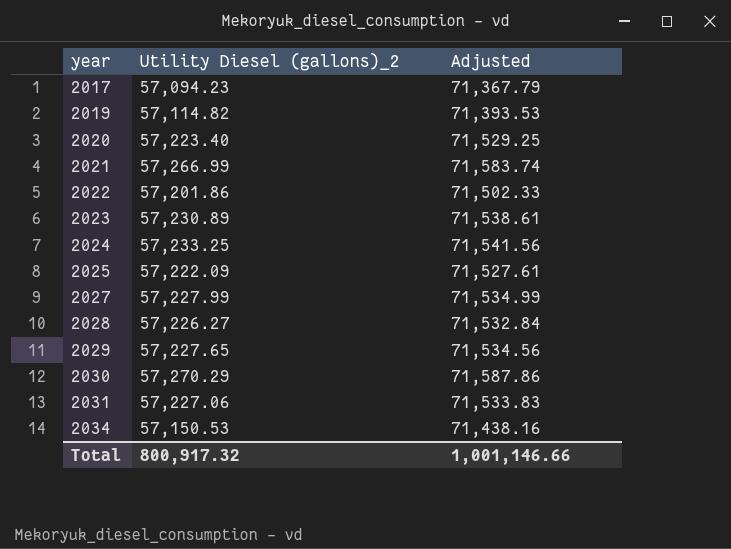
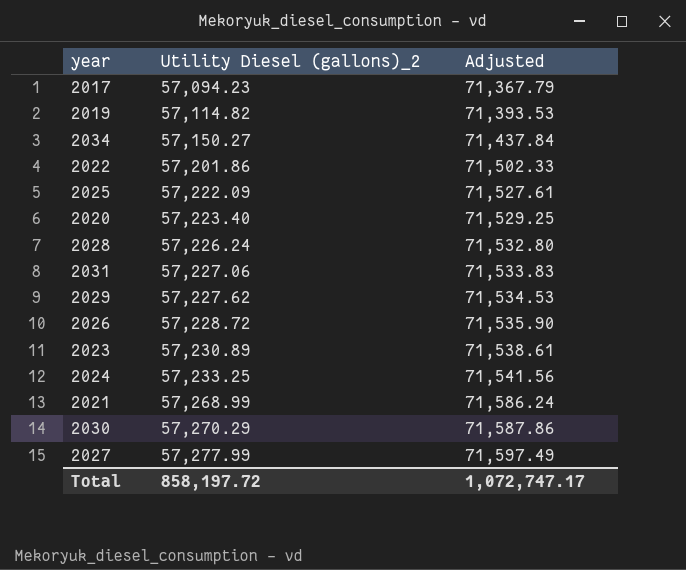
row order: year ascending -> Utility Diesel (gallons)_2 ascending
2034 | Utility Diesel (gallons)_2: 57,150.53 -> 57,150.27
2034 | Adjusted: 71,438.16 -> 71,437.84
2028 | Utility Diesel (gallons)_2: 57,226.27 -> 57,226.24
2028 | Adjusted: 71,532.84 -> 71,532.80
2029 | Utility Diesel (gallons)_2: 57,227.65 -> 57,227.62
2029 | Adjusted: 71,534.56 -> 71,534.53
row 2026: none -> 57,228.72 | 71,535.90
2021 | Utility Diesel (gallons)_2: 57,266.99 -> 57,268.99
2021 | Adjusted: 71,583.74 -> 71,586.24
2027 | Utility Diesel (gallons)_2: 57,227.99 -> 57,277.99
2027 | Adjusted: 71,534.99 -> 71,597.49
Total | Utility Diesel (gallons)_2: 800,917.32 -> 858,197.72
Total | Adjusted: 1,001,146.66 -> 1,072,747.17

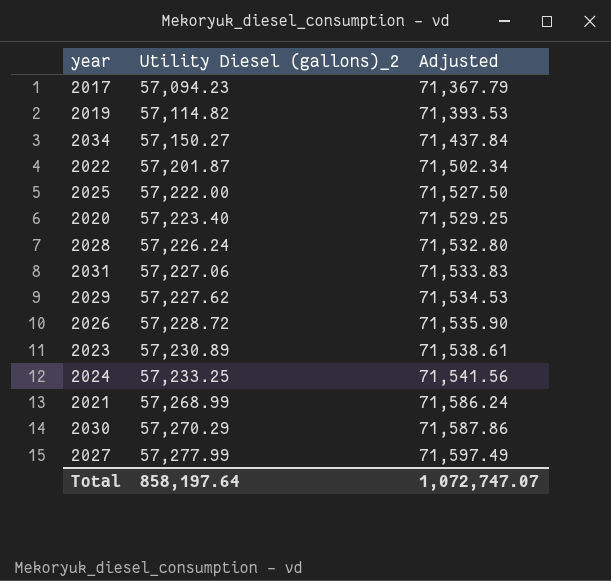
2022 | Utility Diesel (gallons)_2: 57,201.86 -> 57,201.87
2022 | Adjusted: 71,502.33 -> 71,502.34
2025 | Utility Diesel (gallons)_2: 57,222.09 -> 57,222.00
2025 | Adjusted: 71,527.61 -> 71,527.50
Total | Utility Diesel (gallons)_2: 858,197.72 -> 858,197.64
Total | Adjusted: 1,072,747.17 -> 1,072,747.07

